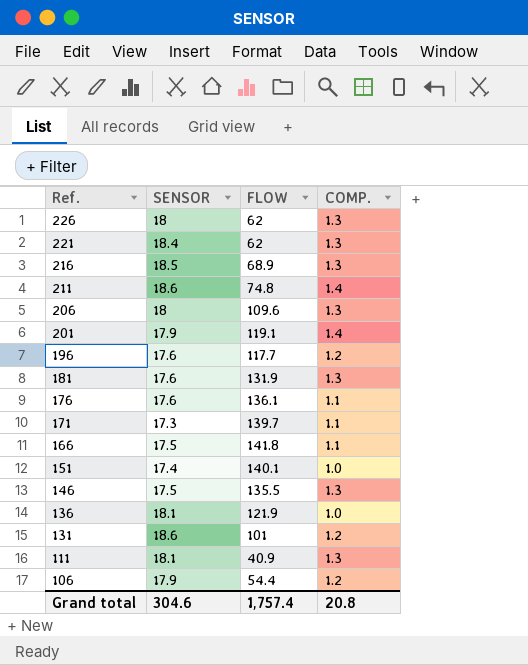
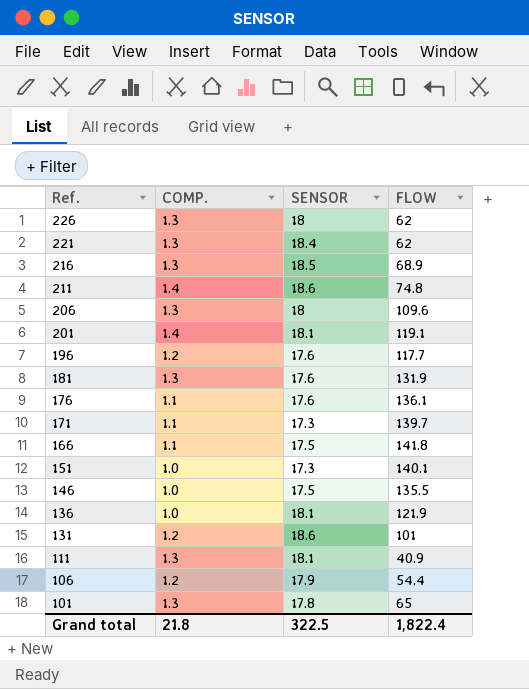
column COMP. | position: 4 -> 2
201 | SENSOR: 17.9 -> 18.1
151 | SENSOR: 17.4 -> 17.3
146 | COMP.: 1.3 -> 1.0
row 101: none -> 1.3 | 17.8 | 65
Grand total | COMP.: 20.8 -> 21.8
Grand total | SENSOR: 304.6 -> 322.5
Grand total | FLOW: 1,757.4 -> 1,822.4

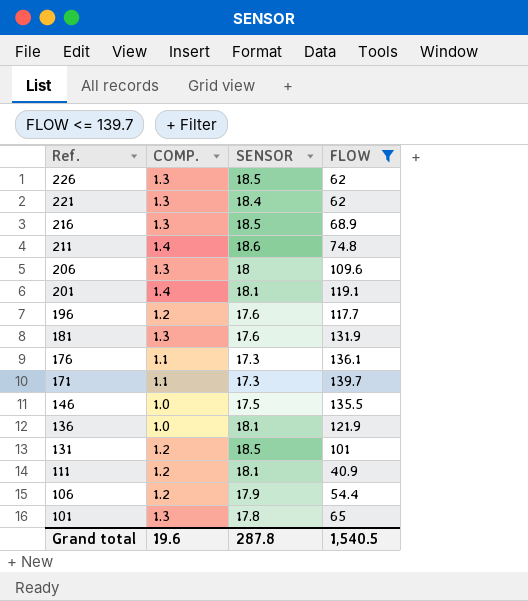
filter: none -> FLOW <= 139.7
226 | SENSOR: 18 -> 18.5
176 | SENSOR: 17.6 -> 17.3
131 | SENSOR: 18.6 -> 18.5
111 | COMP.: 1.3 -> 1.2
Grand total | COMP.: 21.8 -> 19.6
Grand total | SENSOR: 322.5 -> 287.8
Grand total | FLOW: 1,822.4 -> 1,540.5

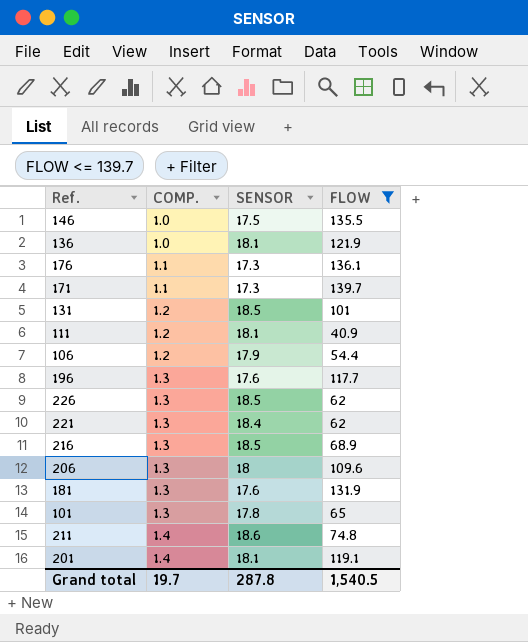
row order: Ref. descending -> COMP. ascending
196 | COMP.: 1.2 -> 1.3
Grand total | COMP.: 19.6 -> 19.7

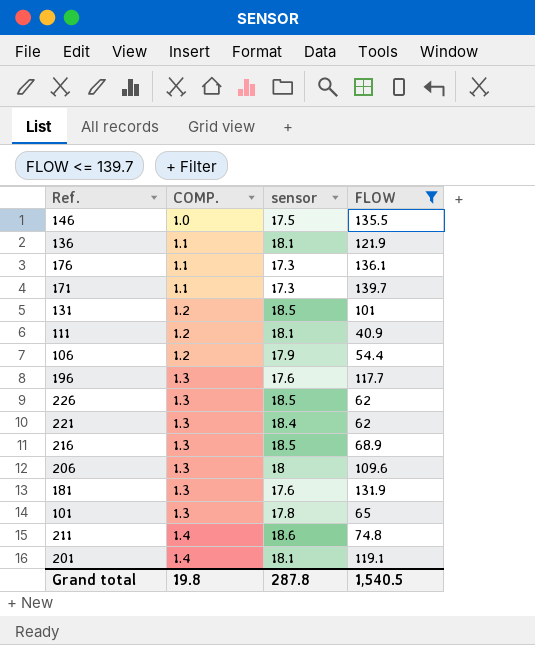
column name: SENSOR -> sensor
136 | COMP.: 1.0 -> 1.1
Grand total | COMP.: 19.7 -> 19.8

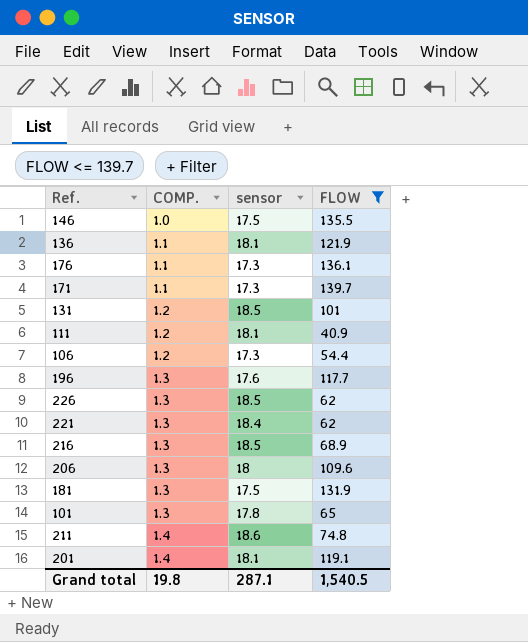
106 | sensor: 17.9 -> 17.3
181 | sensor: 17.6 -> 17.5
Grand total | sensor: 287.8 -> 287.1

